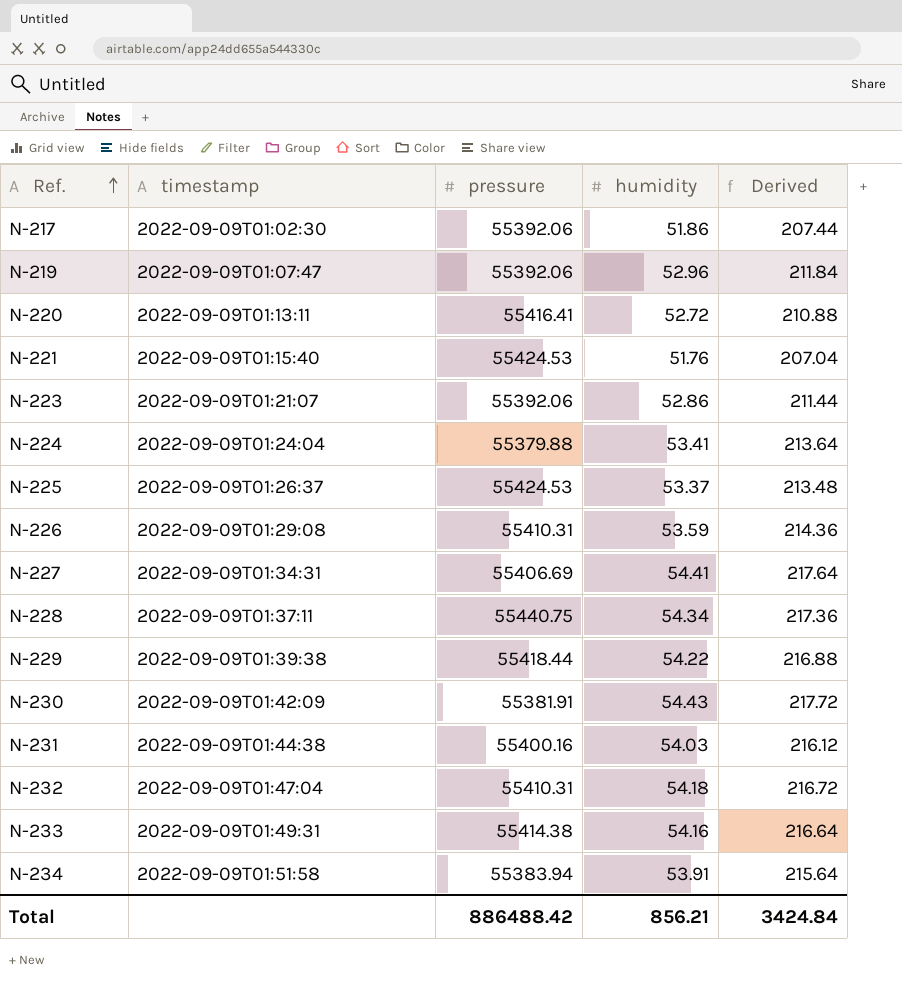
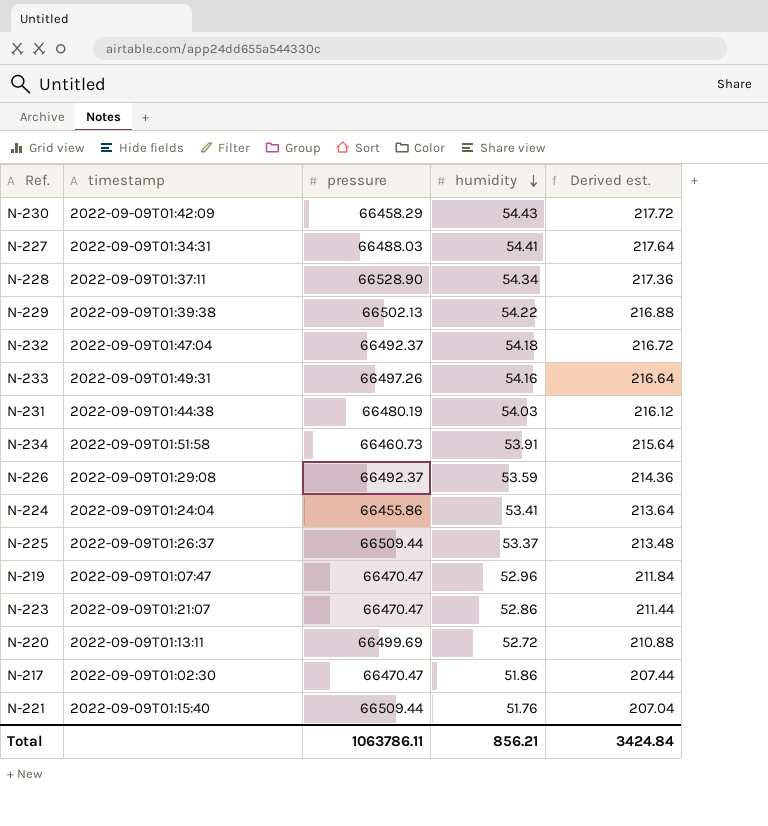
row order: Ref. ascending -> humidity descending
column name: Derived -> Derived est.
N-230 | pressure: 55381.91 -> 66458.29
N-227 | pressure: 55406.69 -> 66488.03
N-228 | pressure: 55440.75 -> 66528.90
N-229 | pressure: 55418.44 -> 66502.13
N-232 | pressure: 55410.31 -> 66492.37
N-233 | pressure: 55414.38 -> 66497.26
N-231 | pressure: 55400.16 -> 66480.19
N-234 | pressure: 55383.94 -> 66460.73
N-226 | pressure: 55410.31 -> 66492.37
N-224 | pressure: 55379.88 -> 66455.86
N-225 | pressure: 55424.53 -> 66509.44
N-219 | pressure: 55392.06 -> 66470.47
N-223 | pressure: 55392.06 -> 66470.47
N-220 | pressure: 55416.41 -> 66499.69
N-217 | pressure: 55392.06 -> 66470.47
N-221 | pressure: 55424.53 -> 66509.44
Total | pressure: 886488.42 -> 1063786.11

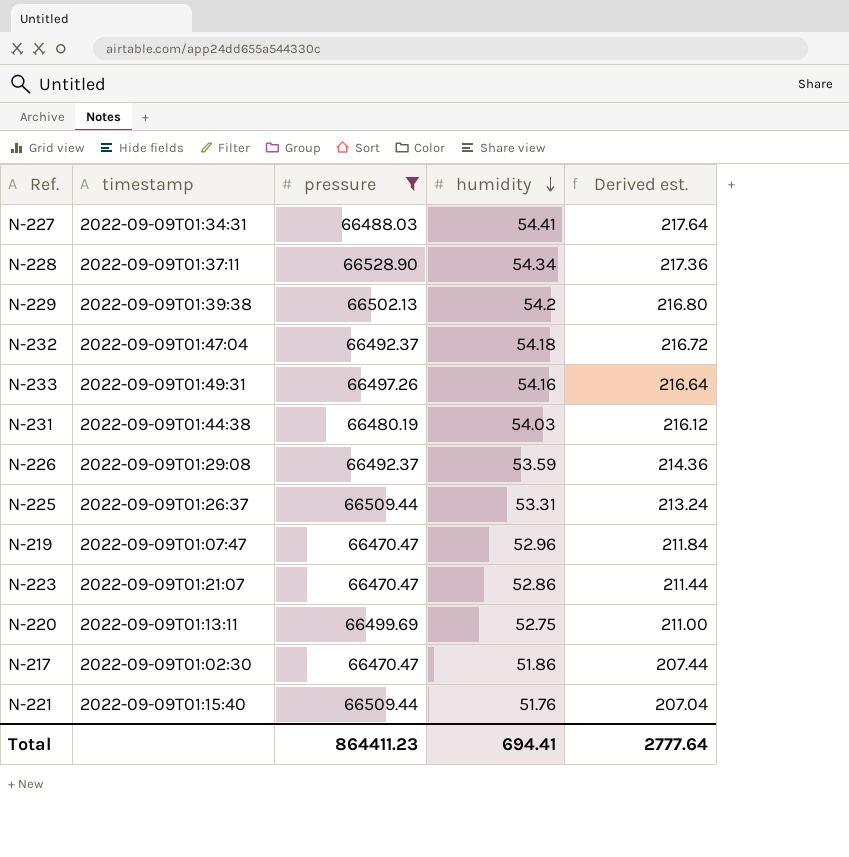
filter: none -> pressure >= 66470.47
N-229 | humidity: 54.22 -> 54.2
N-229 | Derived est.: 216.88 -> 216.80
N-225 | humidity: 53.37 -> 53.31
N-225 | Derived est.: 213.48 -> 213.24
N-220 | humidity: 52.72 -> 52.75
N-220 | Derived est.: 210.88 -> 211.00
Total | pressure: 1063786.11 -> 864411.23
Total | humidity: 856.21 -> 694.41
Total | Derived est.: 3424.84 -> 2777.64

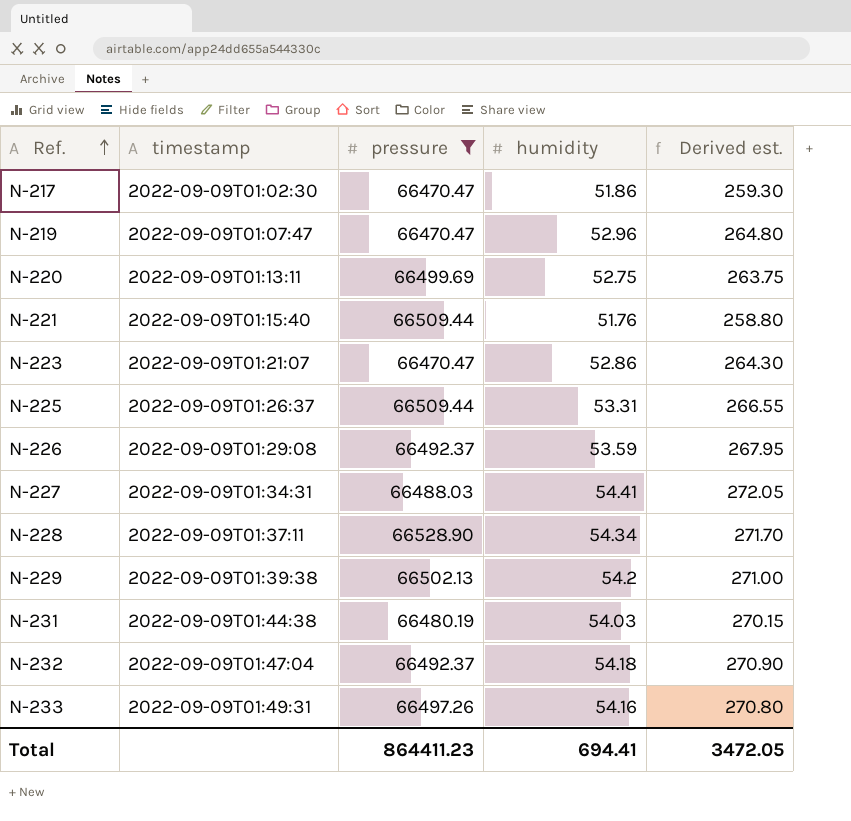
row order: humidity descending -> Ref. ascending
column Derived est. | formula: [humidity] * 4 -> [humidity] * 5
Total | Derived est.: 2777.64 -> 3472.05

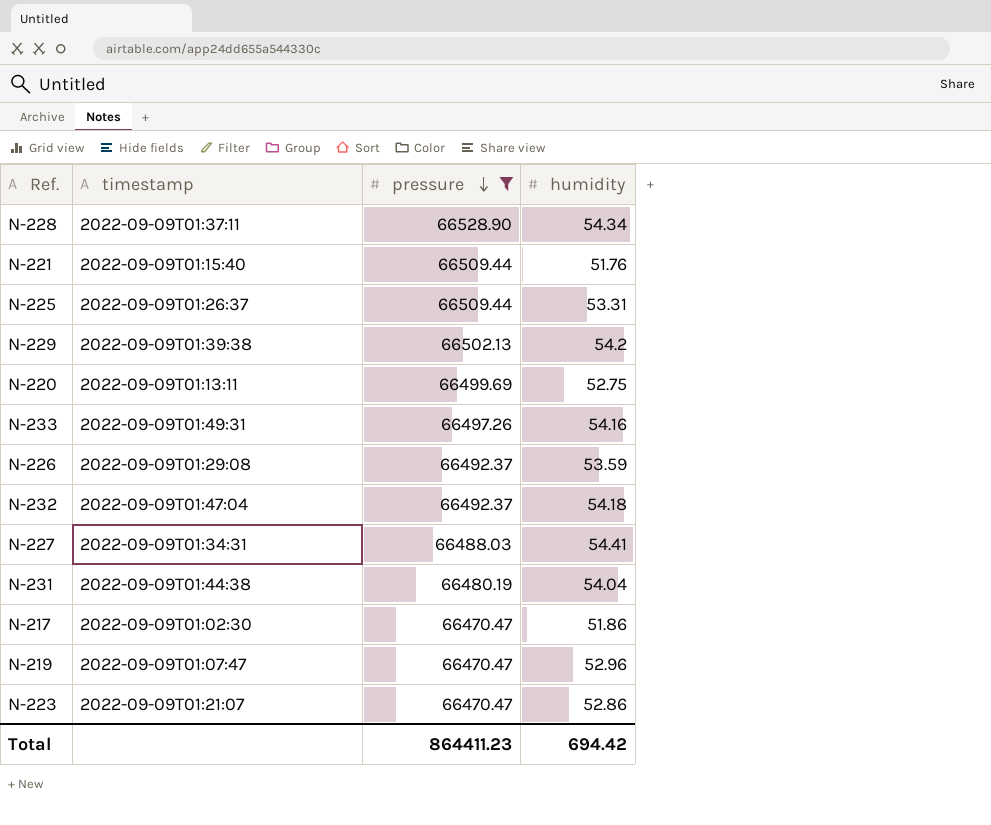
row order: Ref. ascending -> pressure descending
column Derived est. | formula: [humidity] * 5 -> none
N-231 | humidity: 54.03 -> 54.04
Total | humidity: 694.41 -> 694.42

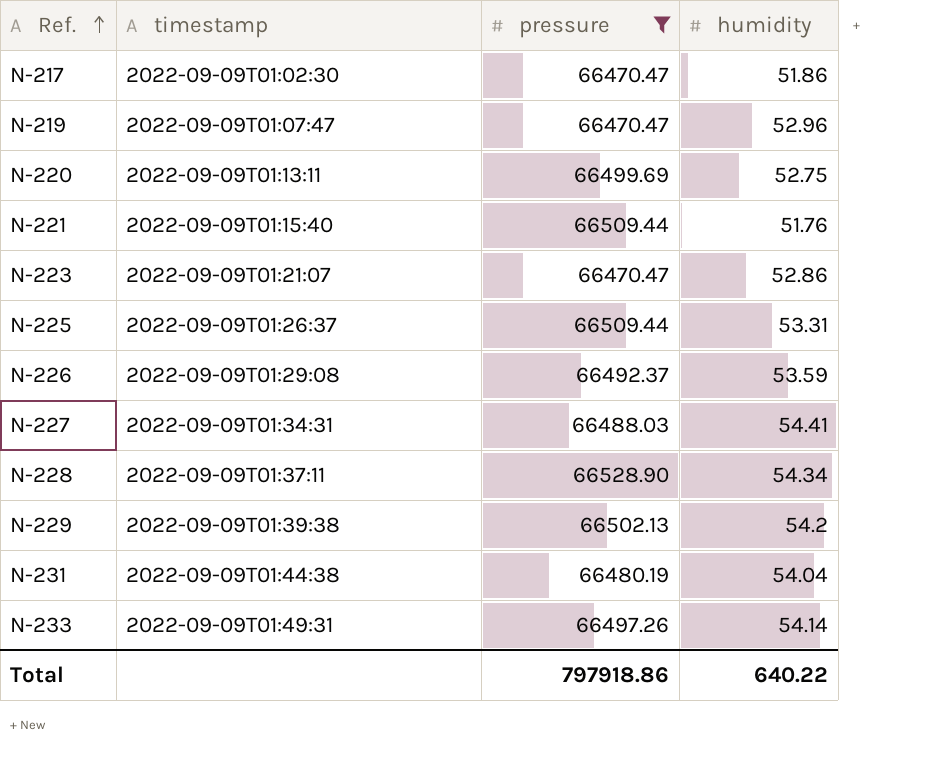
row order: pressure descending -> Ref. ascending
row N-232: 2022-09-09T01:47:04 | 66492.37 | 54.18 -> none
N-233 | humidity: 54.16 -> 54.14
Total | pressure: 864411.23 -> 797918.86
Total | humidity: 694.42 -> 640.22

